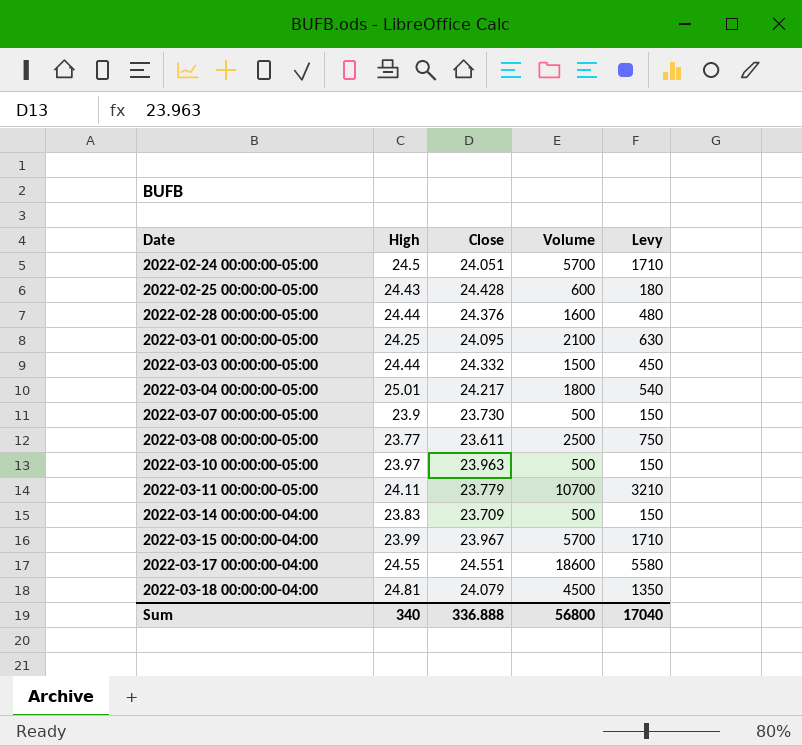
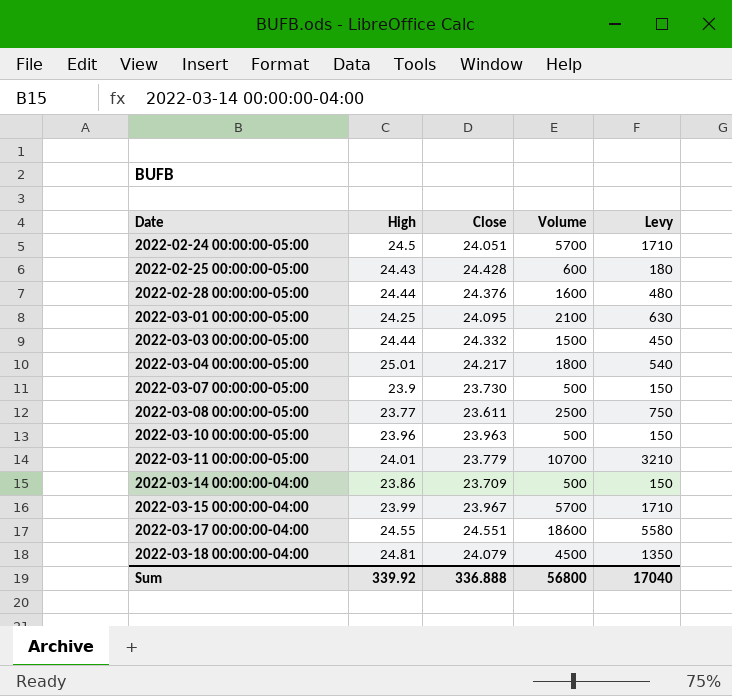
2022-03-10 00:00:00-05:00 | High: 23.97 -> 23.96
2022-03-11 00:00:00-05:00 | High: 24.11 -> 24.01
2022-03-14 00:00:00-04:00 | High: 23.83 -> 23.86
Sum | High: 340 -> 339.92

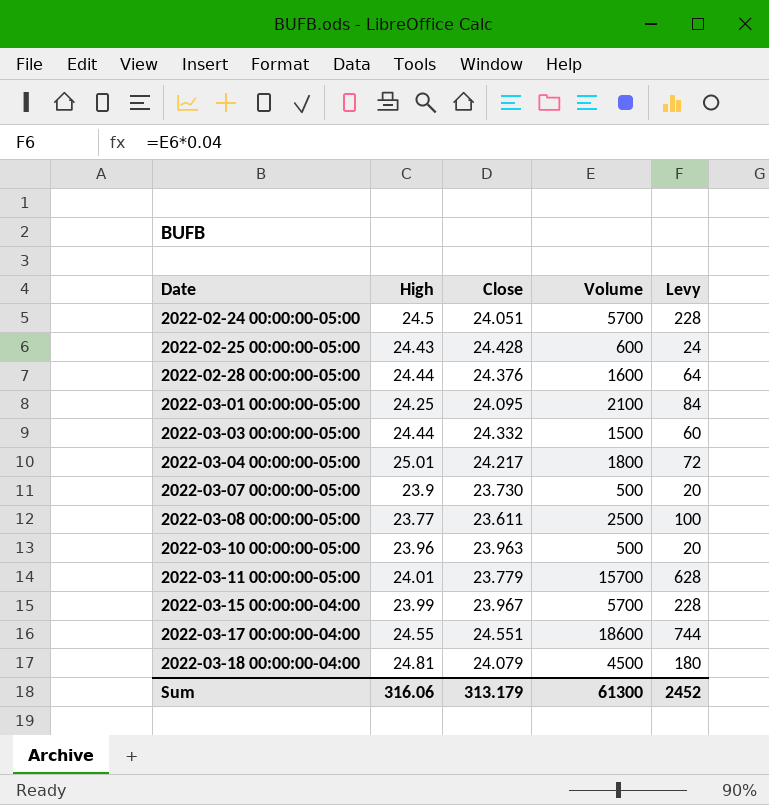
column Levy | formula: [Volume] * 0.3 -> [Volume] * 0.04
row 2022-03-14 00:00:00-04:00: 23.86 | 23.709 | 500 | 150 -> none
2022-03-11 00:00:00-05:00 | Volume: 10700 -> 15700
Sum | High: 339.92 -> 316.06
Sum | Close: 336.888 -> 313.179
Sum | Volume: 56800 -> 61300
Sum | Levy: 17040 -> 2452

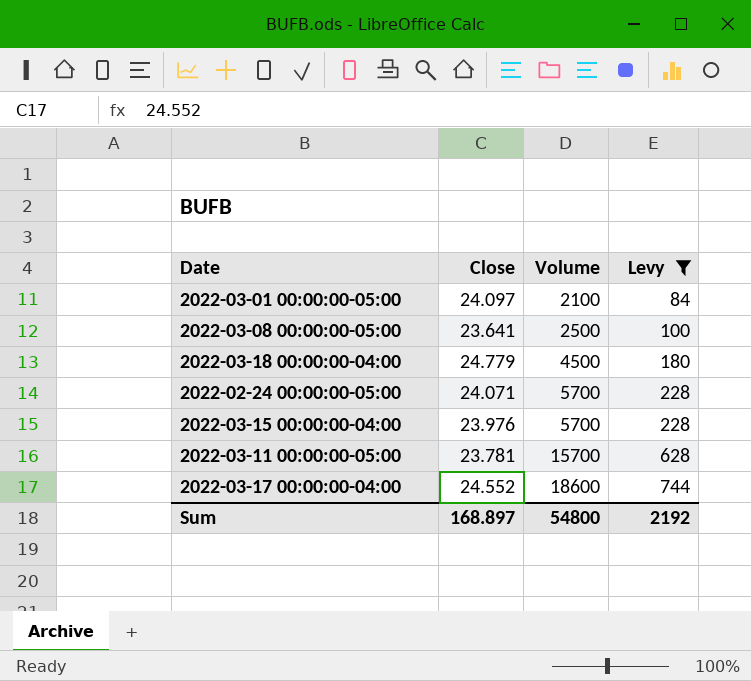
filter: none -> Levy >= 84
row order: Date ascending -> Volume ascending
column High | position: 2 -> none
2022-03-01 00:00:00-05:00 | Close: 24.095 -> 24.097
2022-03-08 00:00:00-05:00 | Close: 23.611 -> 23.641
2022-03-18 00:00:00-04:00 | Close: 24.079 -> 24.779
2022-02-24 00:00:00-05:00 | Close: 24.051 -> 24.071
2022-03-15 00:00:00-04:00 | Close: 23.967 -> 23.976
2022-03-11 00:00:00-05:00 | Close: 23.779 -> 23.781
2022-03-17 00:00:00-04:00 | Close: 24.551 -> 24.552
Sum | Close: 313.179 -> 168.897
Sum | Volume: 61300 -> 54800
Sum | Levy: 2452 -> 2192

